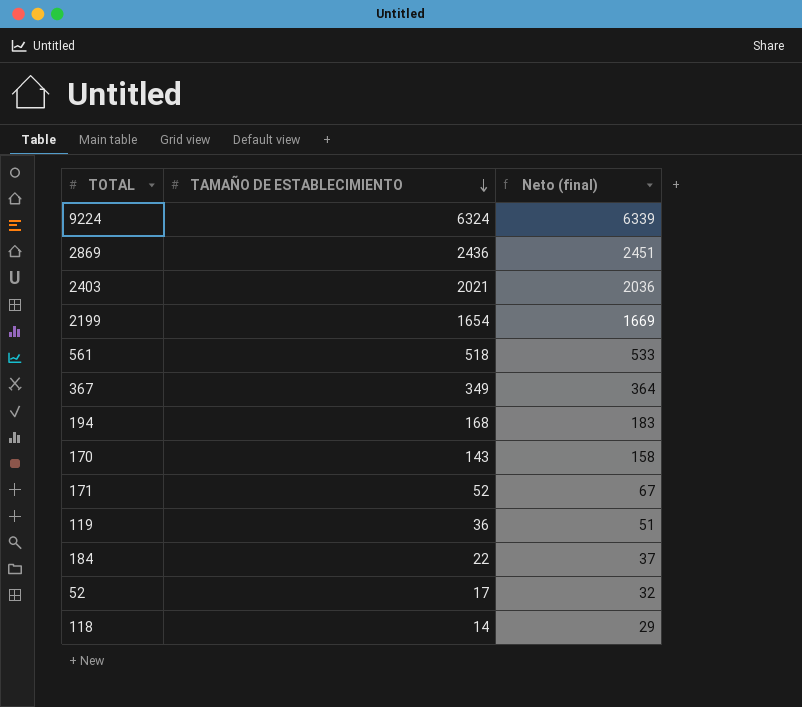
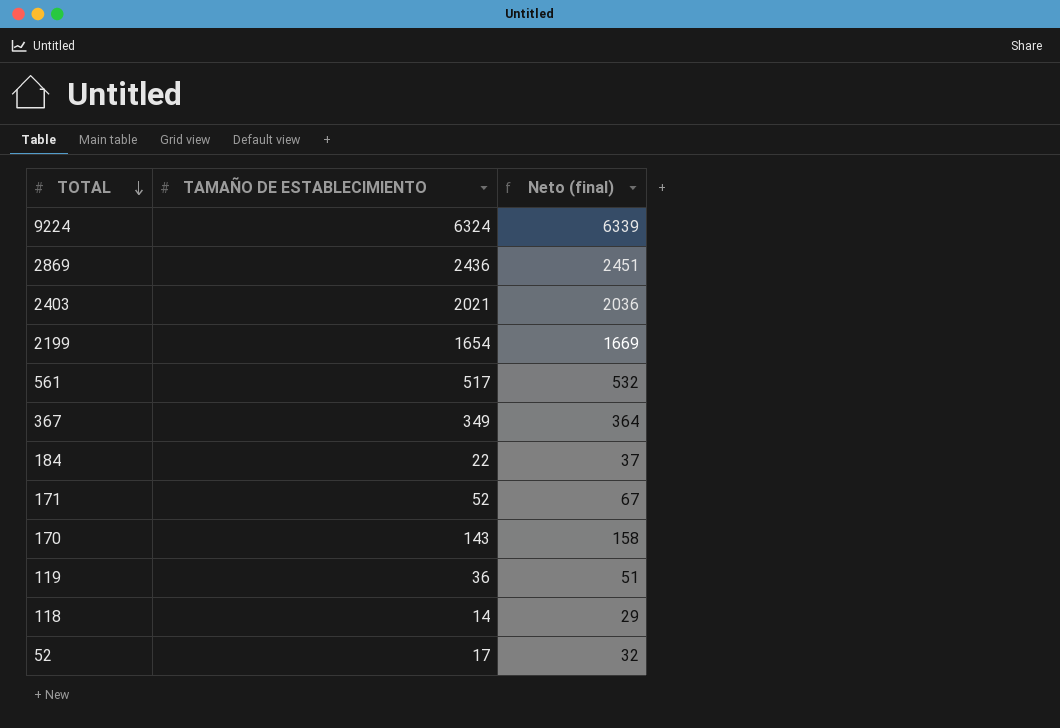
row order: TAMAÑO DE ESTABLECIMIENTO descending -> TOTAL descending
row 194: 168 | 183 -> none
561 | TAMAÑO DE ESTABLECIMIENTO: 518 -> 517
561 | Neto (final): 533 -> 532

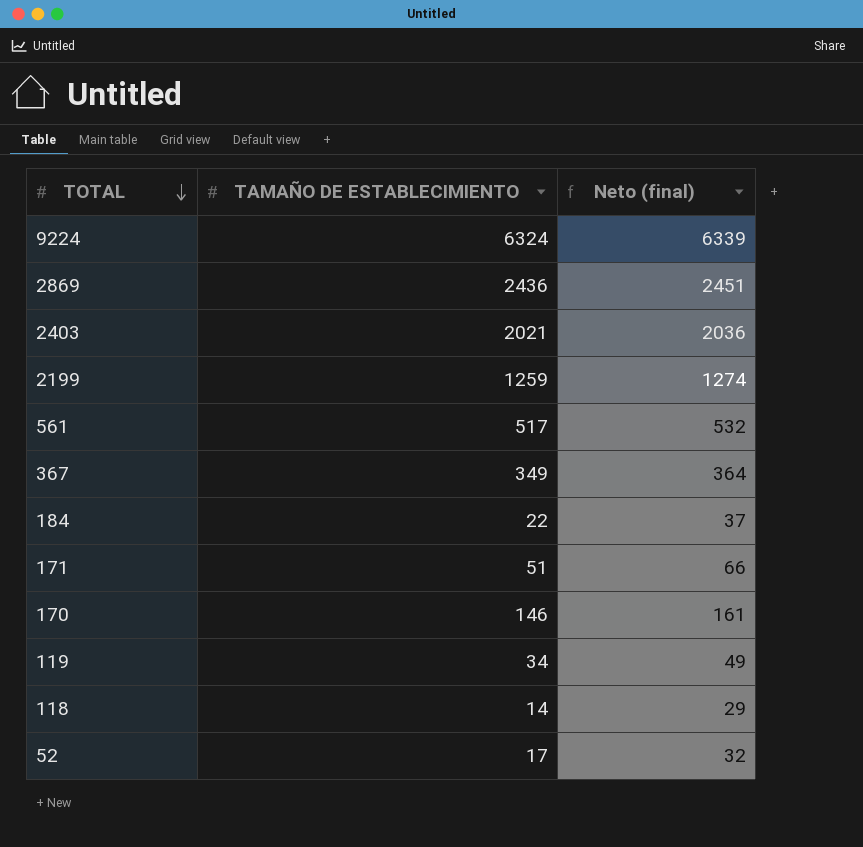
2199 | TAMAÑO DE ESTABLECIMIENTO: 1654 -> 1259
2199 | Neto (final): 1669 -> 1274
171 | TAMAÑO DE ESTABLECIMIENTO: 52 -> 51
171 | Neto (final): 67 -> 66
170 | TAMAÑO DE ESTABLECIMIENTO: 143 -> 146
170 | Neto (final): 158 -> 161
119 | TAMAÑO DE ESTABLECIMIENTO: 36 -> 34
119 | Neto (final): 51 -> 49

